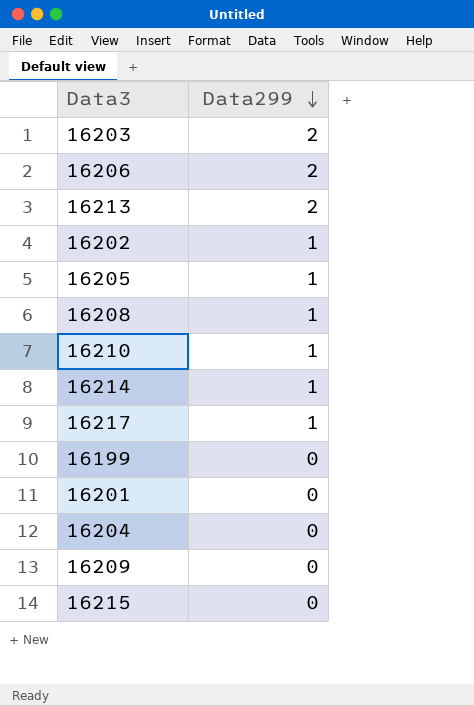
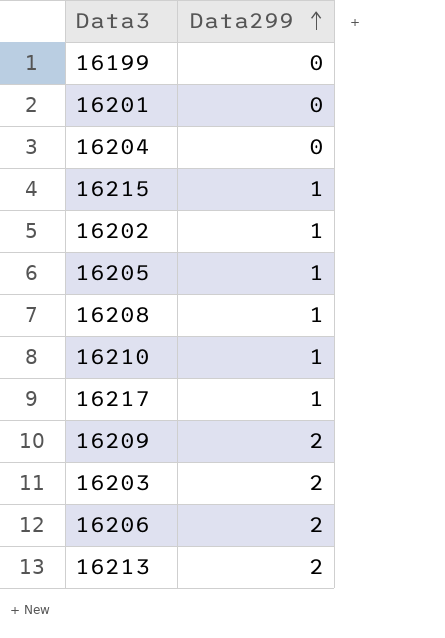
row order: Data299 descending -> Data299 ascending
row 16214: 1 -> none
16215 | Data299: 0 -> 1
16209 | Data299: 0 -> 2

